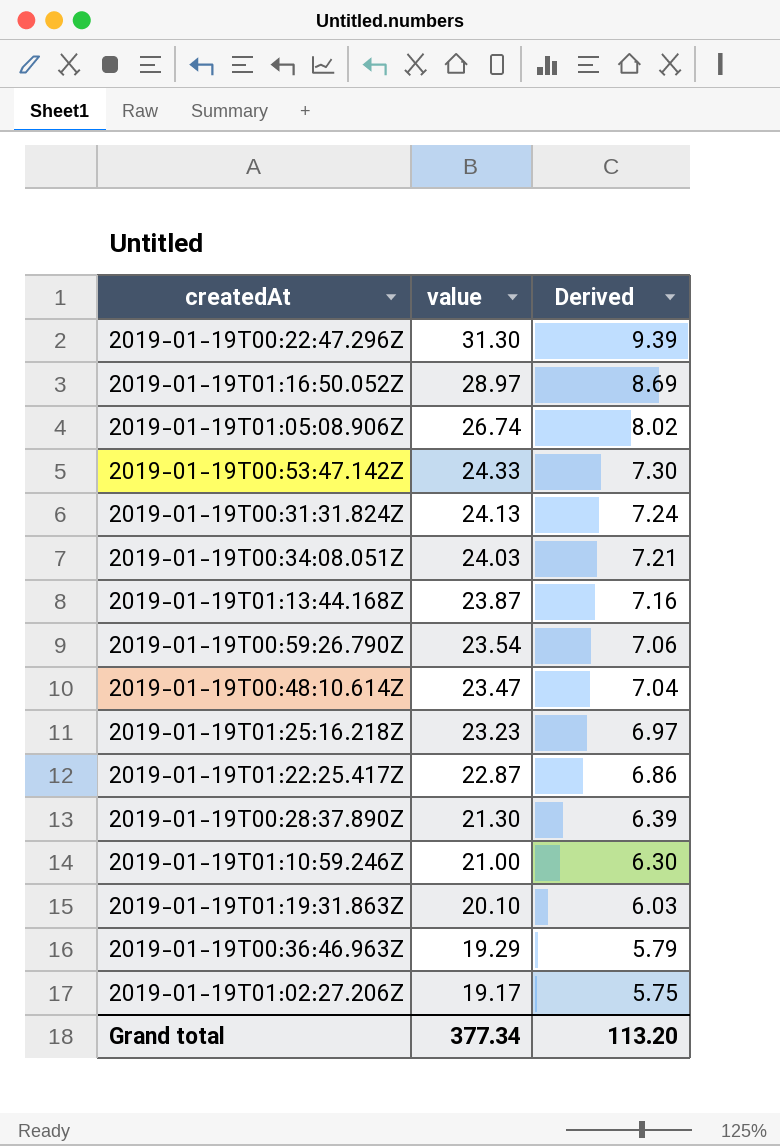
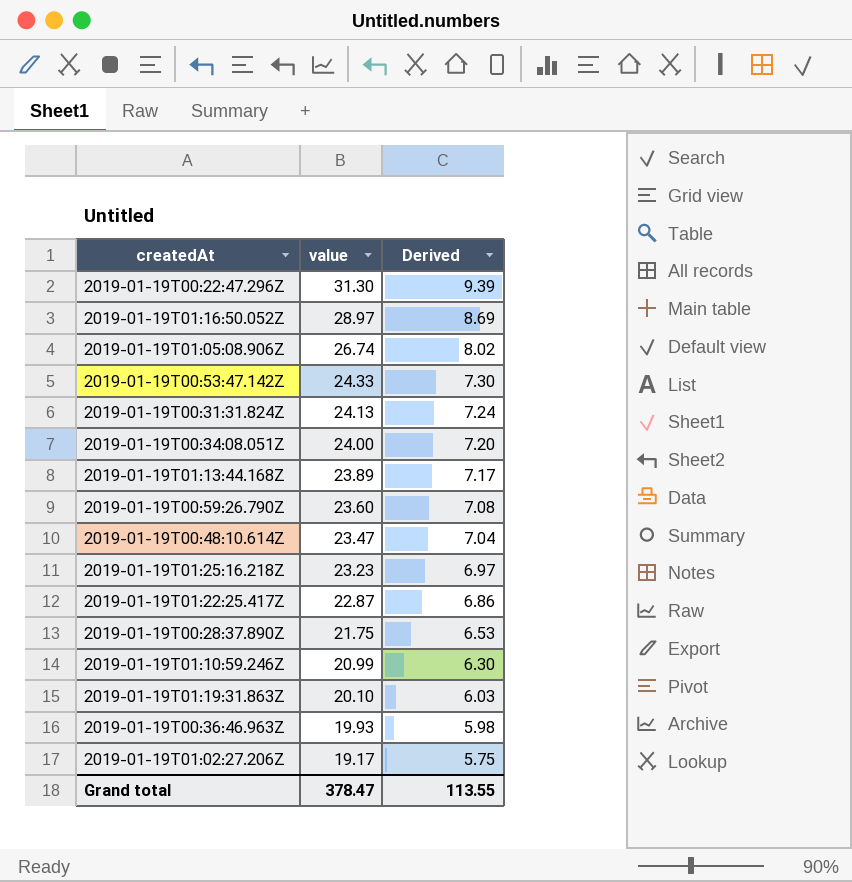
2019-01-19T00:34:08.051Z | value: 24.03 -> 24.00
2019-01-19T00:34:08.051Z | Derived: 7.21 -> 7.20
2019-01-19T01:13:44.168Z | value: 23.87 -> 23.89
2019-01-19T01:13:44.168Z | Derived: 7.16 -> 7.17
2019-01-19T00:59:26.790Z | value: 23.54 -> 23.60
2019-01-19T00:59:26.790Z | Derived: 7.06 -> 7.08
2019-01-19T00:28:37.890Z | value: 21.30 -> 21.75
2019-01-19T00:28:37.890Z | Derived: 6.39 -> 6.53
2019-01-19T01:10:59.246Z | value: 21.00 -> 20.99
2019-01-19T00:36:46.963Z | value: 19.29 -> 19.93
2019-01-19T00:36:46.963Z | Derived: 5.79 -> 5.98
Grand total | value: 377.34 -> 378.47
Grand total | Derived: 113.20 -> 113.55

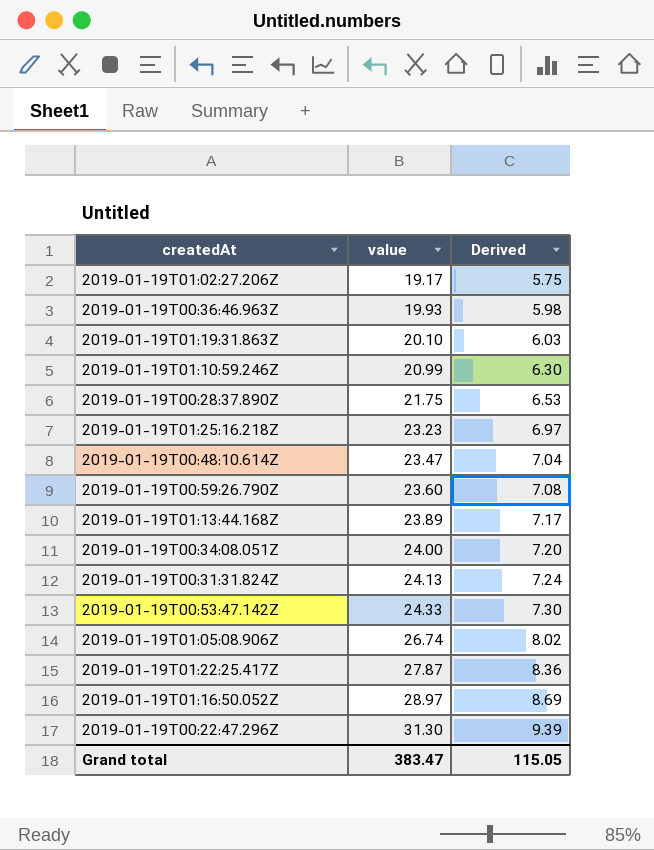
row order: value descending -> value ascending
2019-01-19T01:22:25.417Z | value: 22.87 -> 27.87
2019-01-19T01:22:25.417Z | Derived: 6.86 -> 8.36
Grand total | value: 378.47 -> 383.47
Grand total | Derived: 113.55 -> 115.05

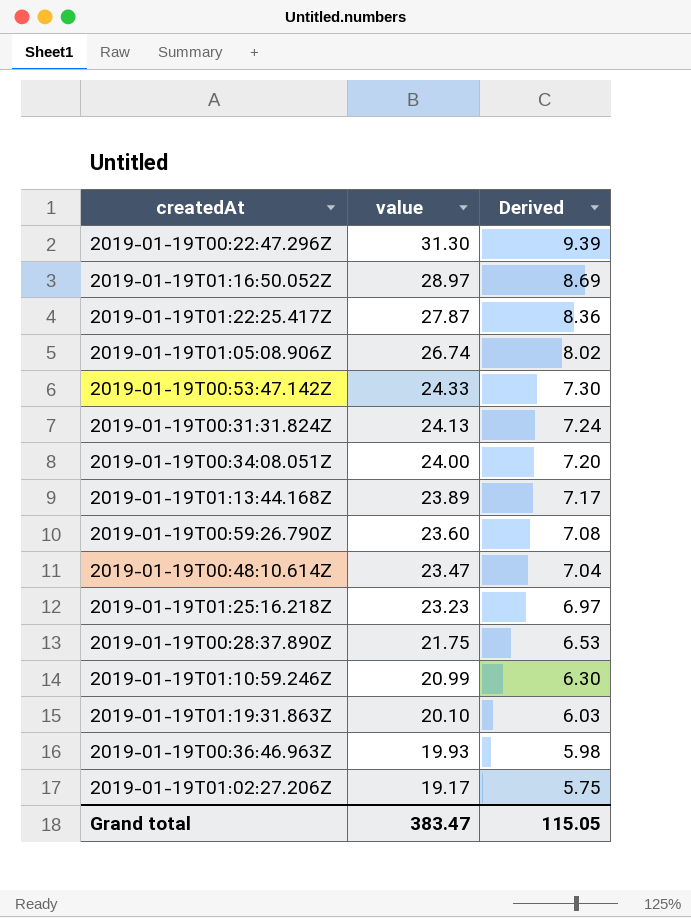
row order: value ascending -> value descending

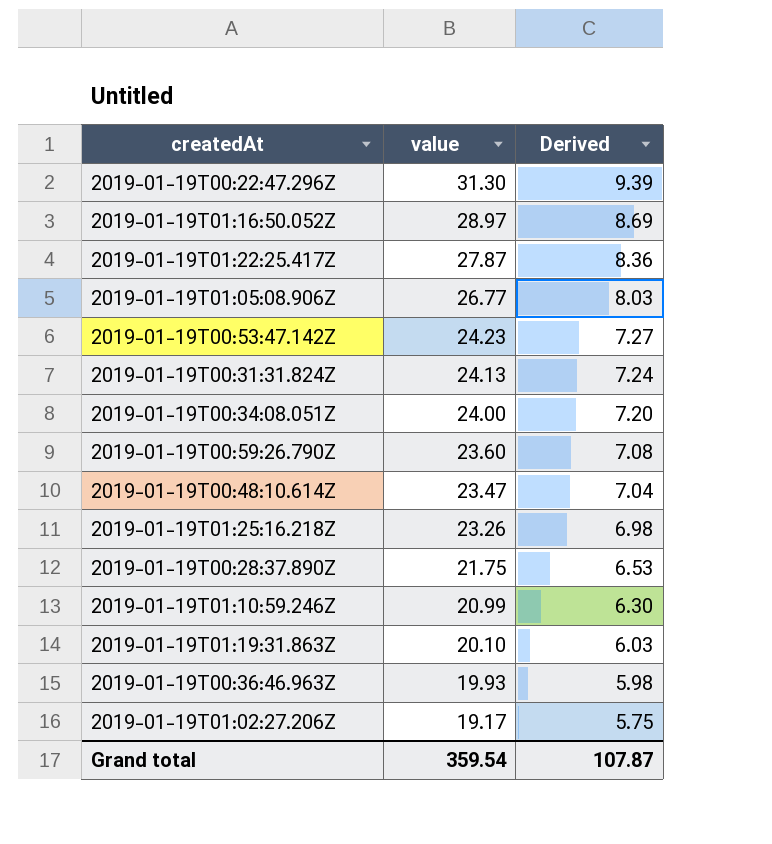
row 2019-01-19T01:13:44.168Z: 23.89 | 7.17 -> none
2019-01-19T01:05:08.906Z | value: 26.74 -> 26.77
2019-01-19T01:05:08.906Z | Derived: 8.02 -> 8.03
2019-01-19T00:53:47.142Z | value: 24.33 -> 24.23
2019-01-19T00:53:47.142Z | Derived: 7.30 -> 7.27
2019-01-19T01:25:16.218Z | value: 23.23 -> 23.26
2019-01-19T01:25:16.218Z | Derived: 6.97 -> 6.98
Grand total | value: 383.47 -> 359.54
Grand total | Derived: 115.05 -> 107.87

